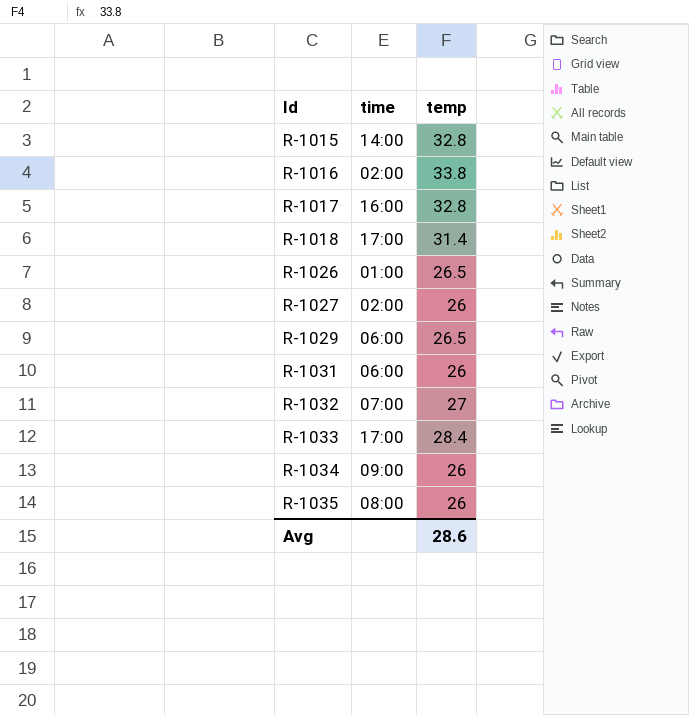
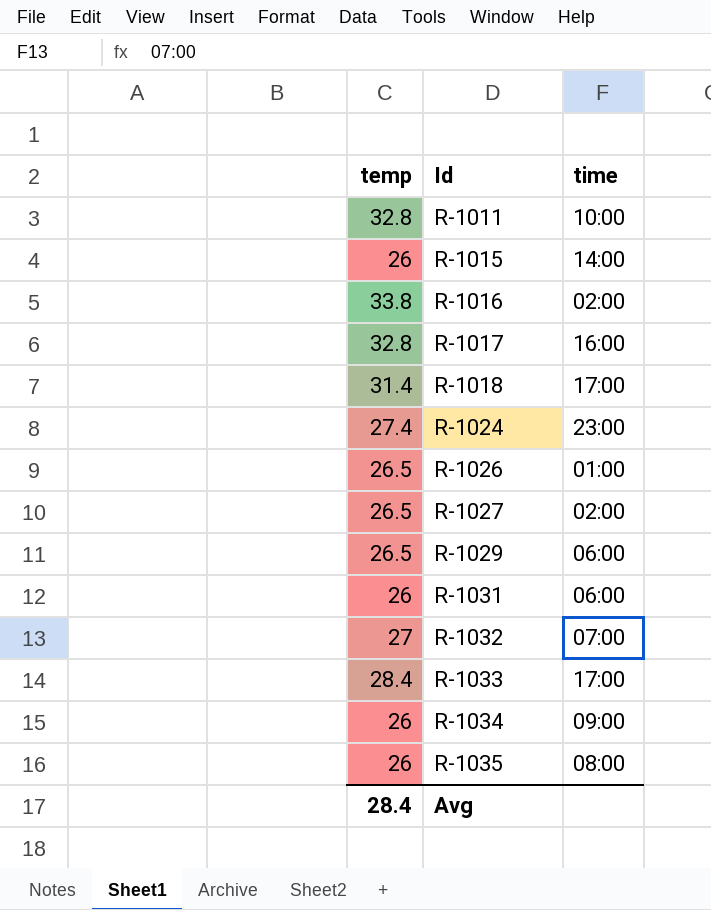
column temp | position: 3 -> 1
row R-1011: none -> 32.8 | 10:00
R-1015 | temp: 32.8 -> 26
row R-1024: none -> 27.4 | 23:00
R-1027 | temp: 26 -> 26.5
Avg | temp: 28.6 -> 28.4

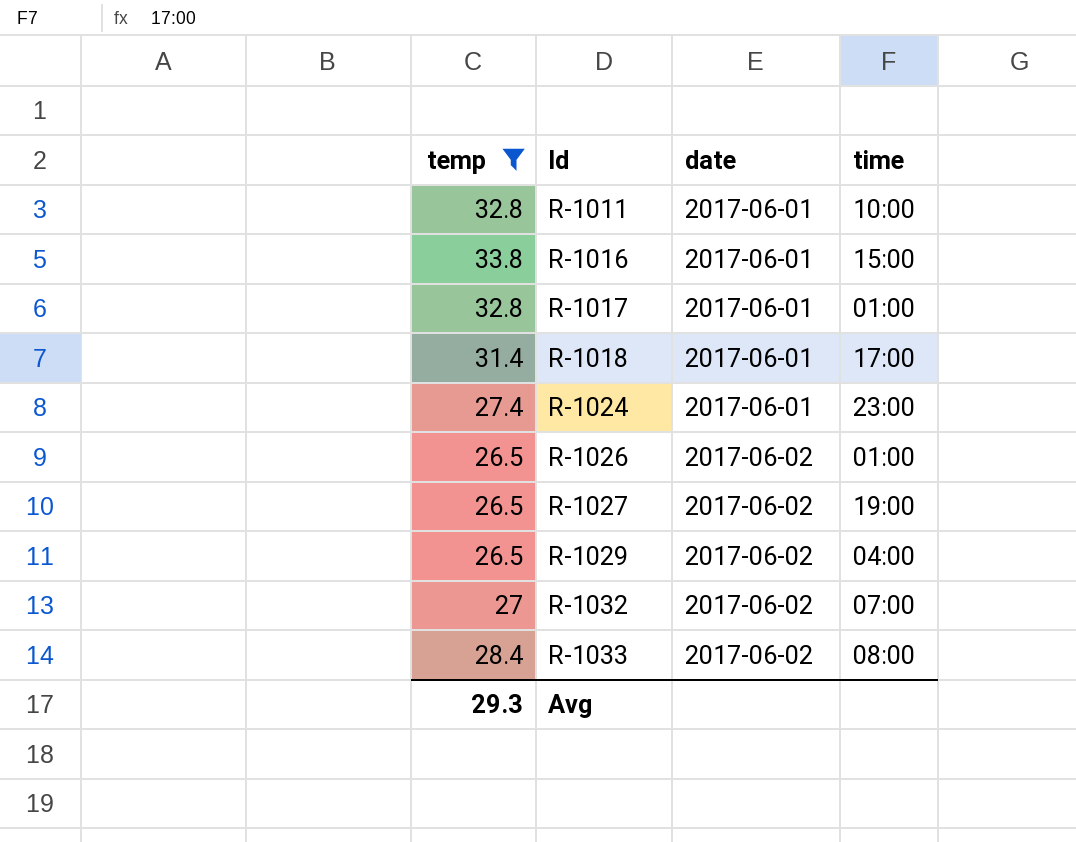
filter: none -> temp != 26
column date | position: none -> 3
R-1016 | time: 02:00 -> 15:00
R-1017 | time: 16:00 -> 01:00
R-1027 | time: 02:00 -> 19:00
R-1029 | time: 06:00 -> 04:00
R-1033 | time: 17:00 -> 08:00
Avg | temp: 28.4 -> 29.3

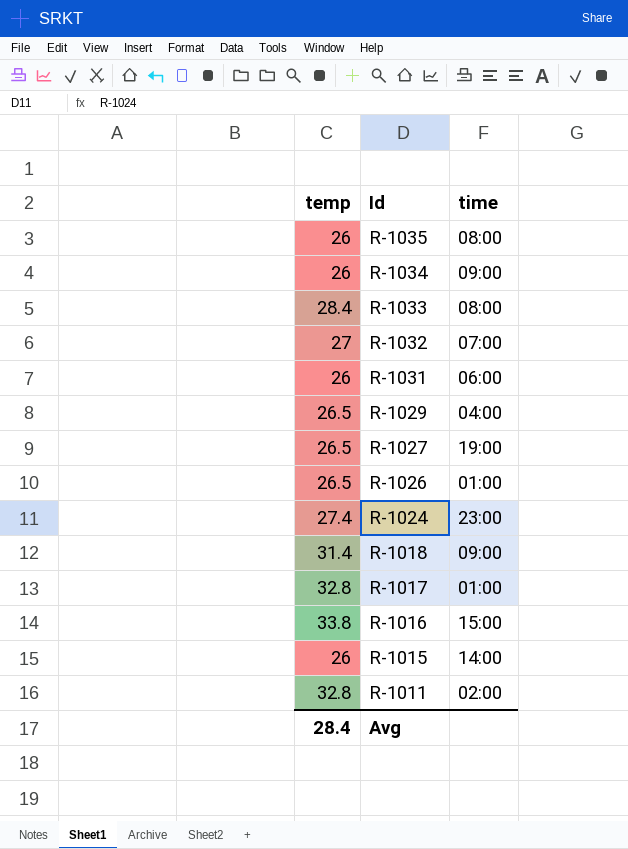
filter: temp != 26 -> none
row order: Id ascending -> Id descending
column date | position: 3 -> none
R-1018 | time: 17:00 -> 09:00
R-1011 | time: 10:00 -> 02:00
Avg | temp: 29.3 -> 28.4

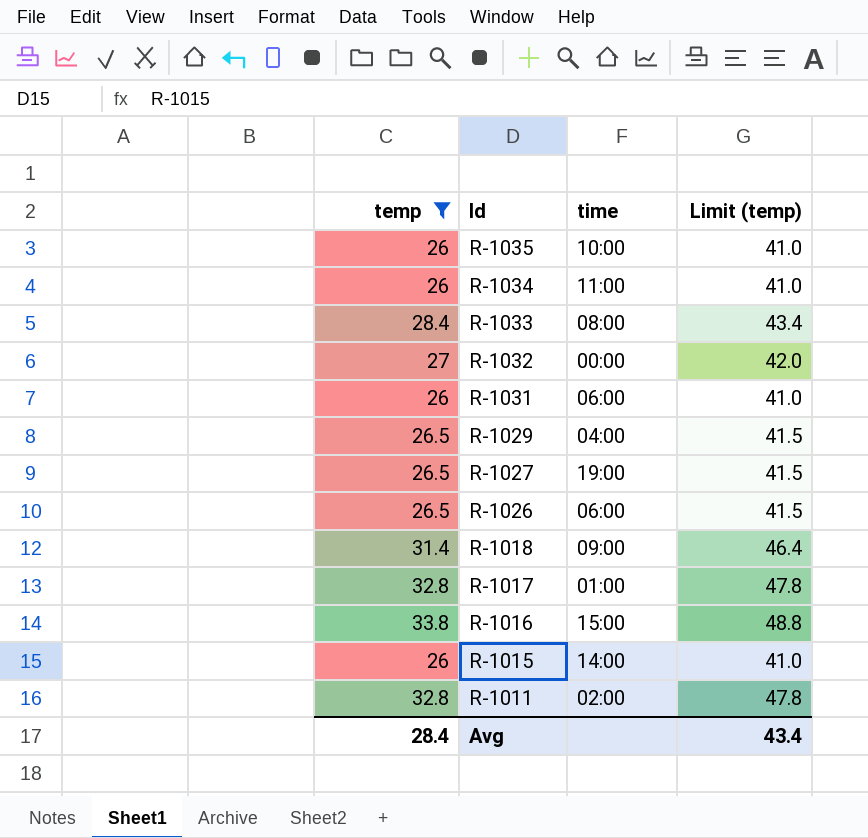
filter: none -> temp != 27.4
column Limit (temp) | formula: none -> [temp] + 15
R-1035 | time: 08:00 -> 10:00
R-1034 | time: 09:00 -> 11:00
R-1032 | time: 07:00 -> 00:00
R-1026 | time: 01:00 -> 06:00

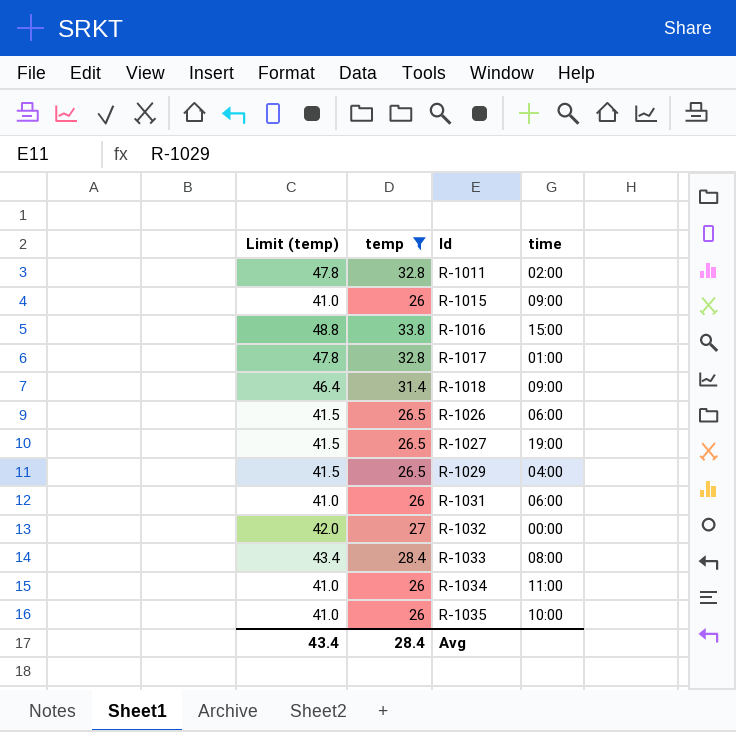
row order: Id descending -> Id ascending
column Limit (temp) | position: 4 -> 1
R-1015 | time: 14:00 -> 09:00

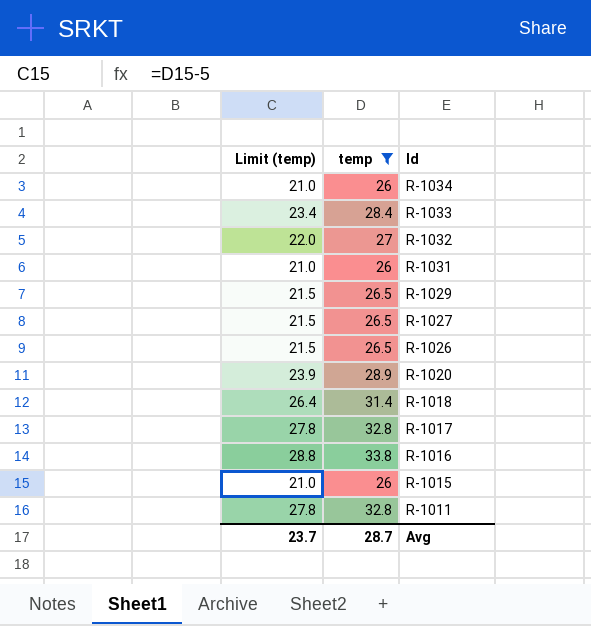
row order: Id ascending -> Id descending
column time | position: 4 -> none
column Limit (temp) | formula: [temp] + 15 -> [temp] - 5
row R-1035: 41.0 | 26 | 10:00 -> none
row R-1020: none -> 23.9 | 28.9
Avg | Limit (temp): 43.4 -> 23.7
Avg | temp: 28.4 -> 28.7

